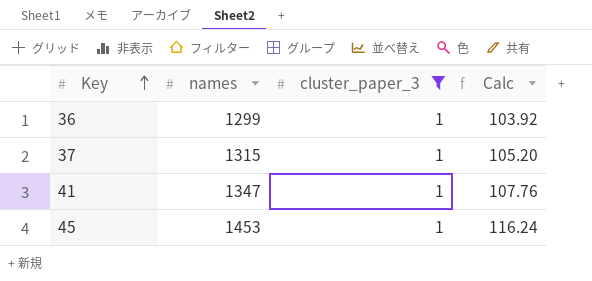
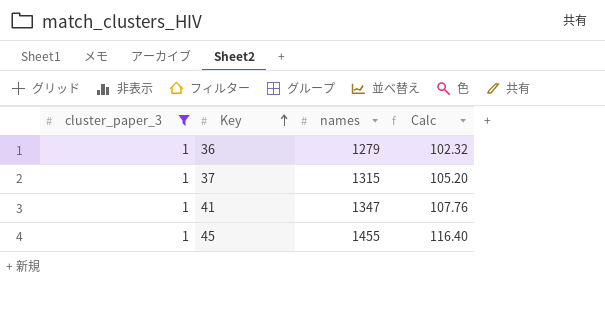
column cluster_paper_3 | position: 3 -> 1
36 | names: 1299 -> 1279
36 | Calc: 103.92 -> 102.32
45 | names: 1453 -> 1455
45 | Calc: 116.24 -> 116.40

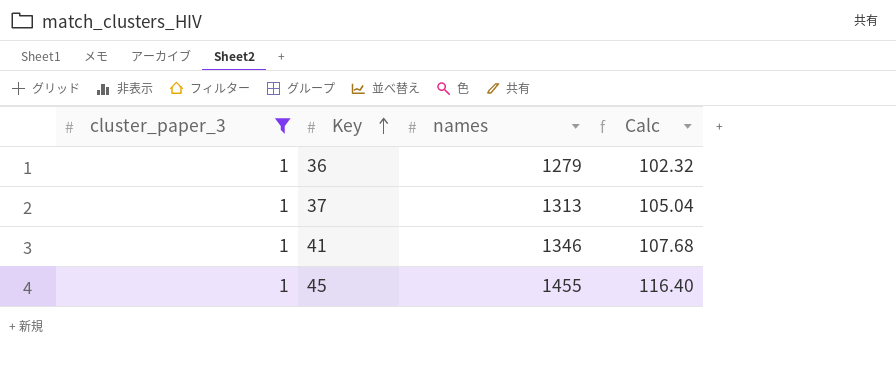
37 | names: 1315 -> 1313
37 | Calc: 105.20 -> 105.04
41 | names: 1347 -> 1346
41 | Calc: 107.76 -> 107.68

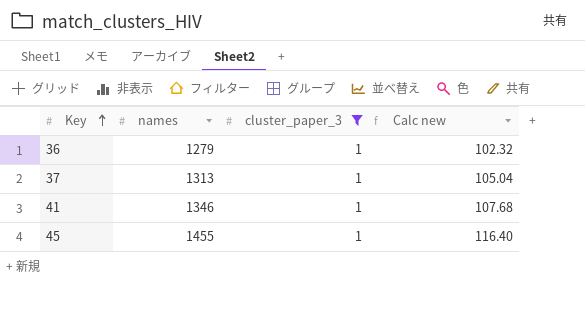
column cluster_paper_3 | position: 1 -> 3
column name: Calc -> Calc new

